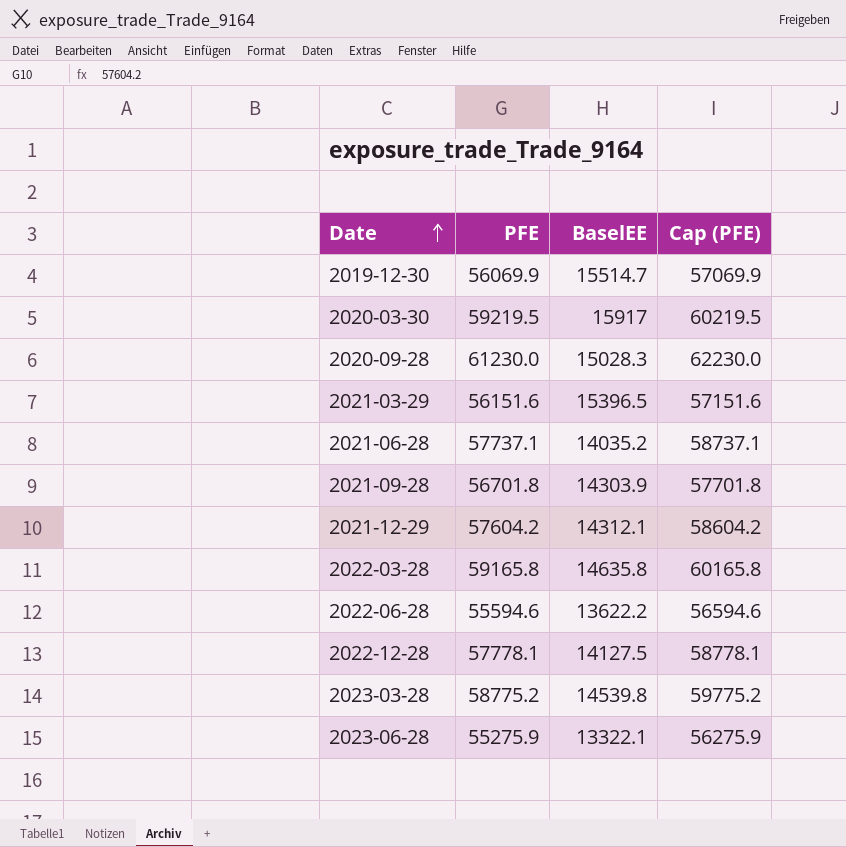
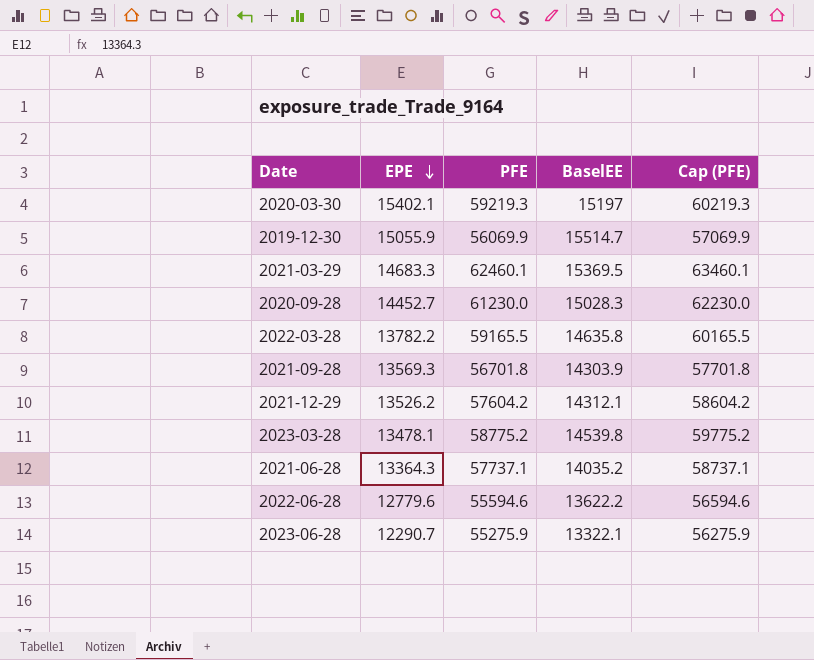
row order: Date ascending -> EPE descending
column EPE | position: none -> 2
row 2022-12-28: 57778.1 | 14127.5 | 58778.1 -> none
2020-03-30 | PFE: 59219.5 -> 59219.3
2020-03-30 | BaselEE: 15917 -> 15197
2020-03-30 | Cap (PFE): 60219.5 -> 60219.3
2021-03-29 | PFE: 56151.6 -> 62460.1
2021-03-29 | BaselEE: 15396.5 -> 15369.5
2021-03-29 | Cap (PFE): 57151.6 -> 63460.1
2022-03-28 | PFE: 59165.8 -> 59165.5
2022-03-28 | Cap (PFE): 60165.8 -> 60165.5

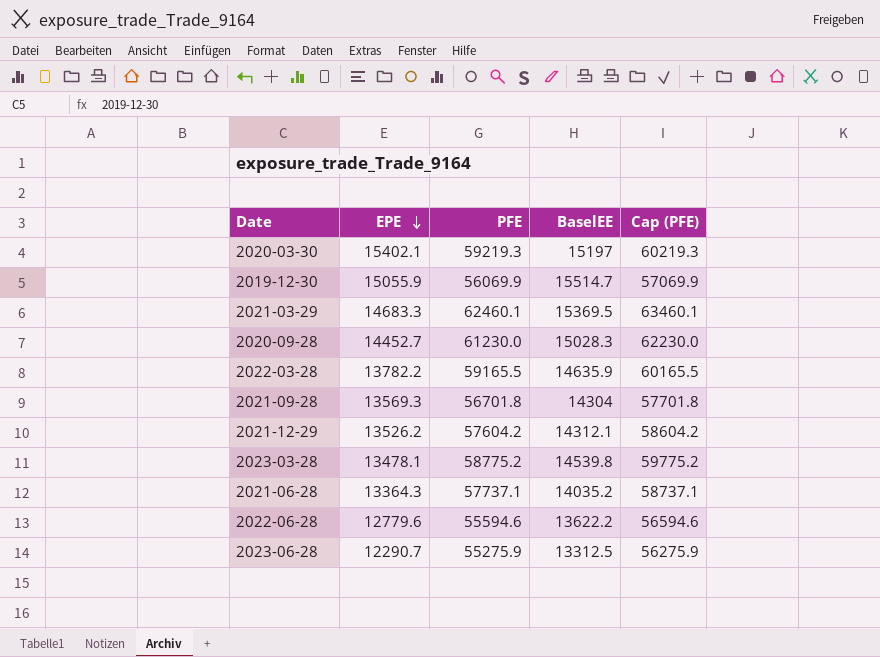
2022-03-28 | BaselEE: 14635.8 -> 14635.9
2021-09-28 | BaselEE: 14303.9 -> 14304
2023-06-28 | BaselEE: 13322.1 -> 13312.5

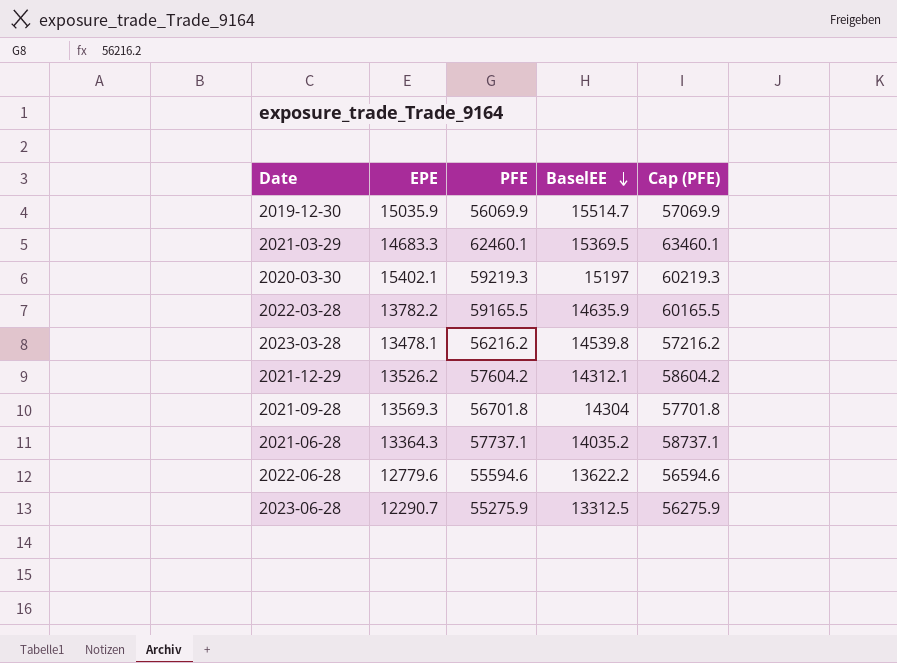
row order: EPE descending -> BaselEE descending
row 2020-09-28: 14452.7 | 61230.0 | 15028.3 | 62230.0 -> none
2019-12-30 | EPE: 15055.9 -> 15035.9
2023-03-28 | PFE: 58775.2 -> 56216.2
2023-03-28 | Cap (PFE): 59775.2 -> 57216.2

